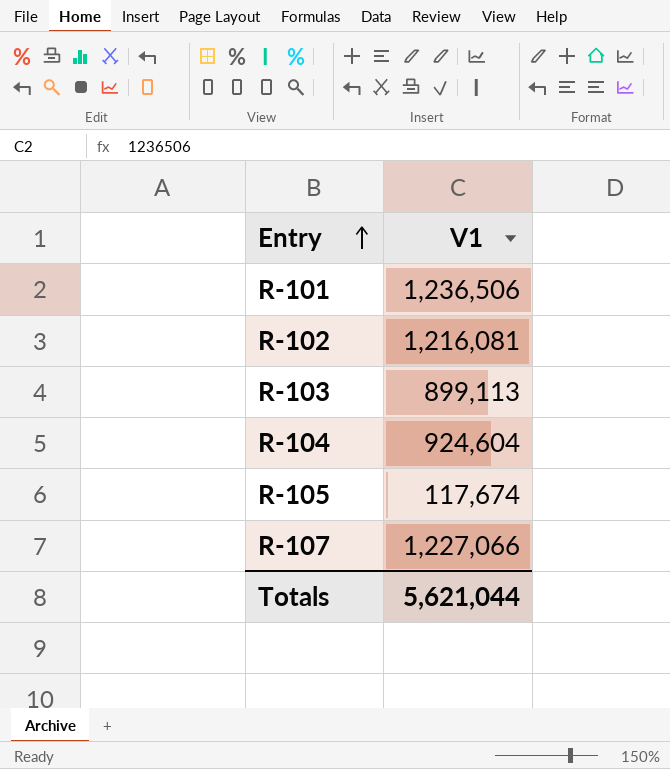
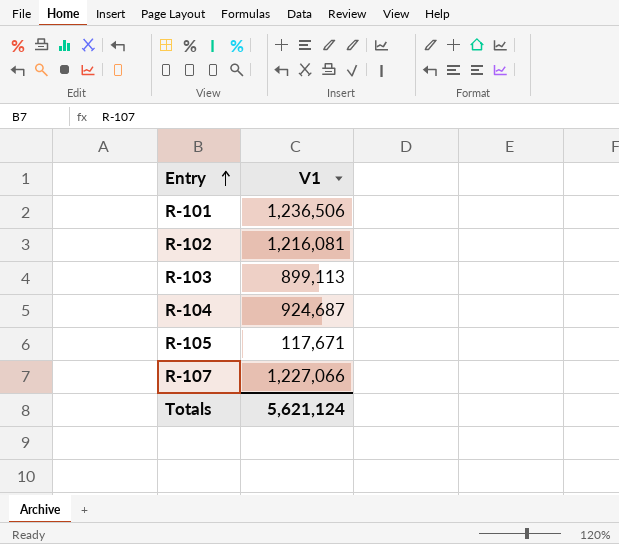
R-104 | V1: 924,604 -> 924,687
R-105 | V1: 117,674 -> 117,671
Totals | V1: 5,621,044 -> 5,621,124

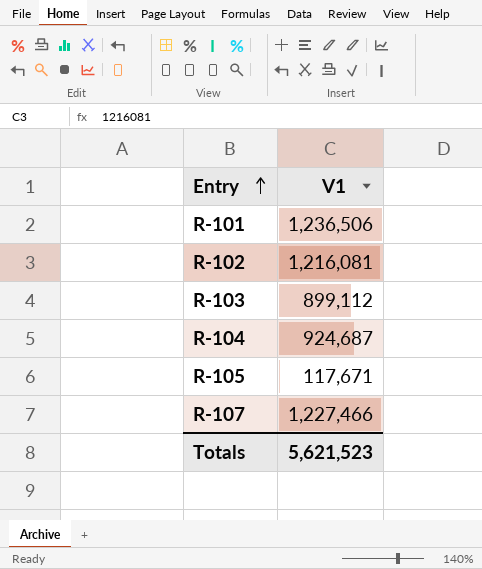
R-103 | V1: 899,113 -> 899,112
R-107 | V1: 1,227,066 -> 1,227,466
Totals | V1: 5,621,124 -> 5,621,523

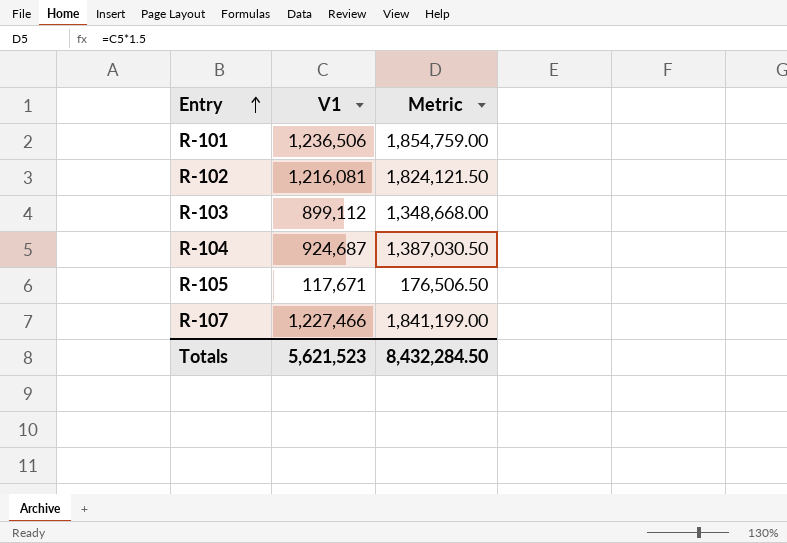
column Metric | formula: none -> [V1] * 1.5

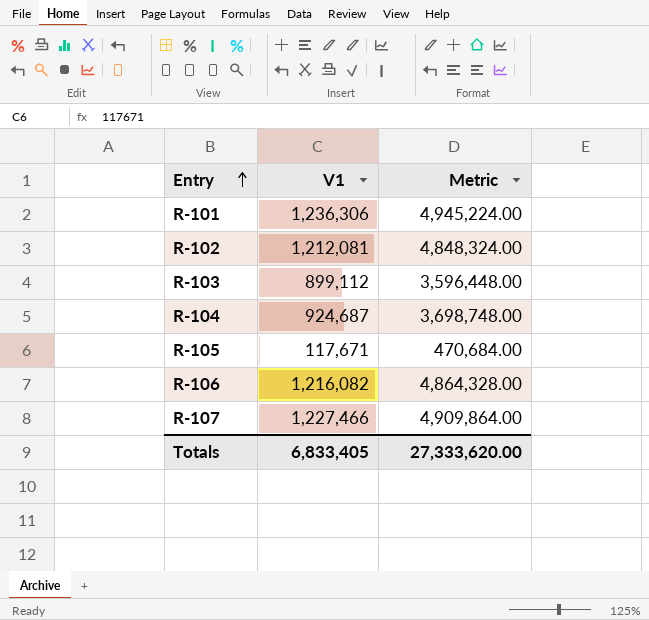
column Metric | formula: [V1] * 1.5 -> [V1] * 4
R-101 | V1: 1,236,506 -> 1,236,306
R-102 | V1: 1,216,081 -> 1,212,081
row R-106: none -> 1,216,082 | 4,864,328.00
Totals | V1: 5,621,523 -> 6,833,405
Totals | Metric: 8,432,284.50 -> 27,333,620.00

